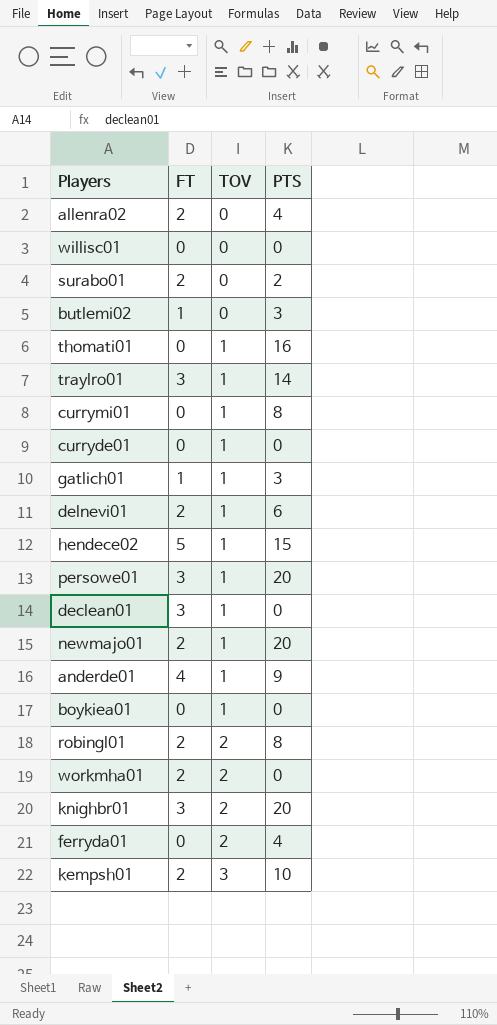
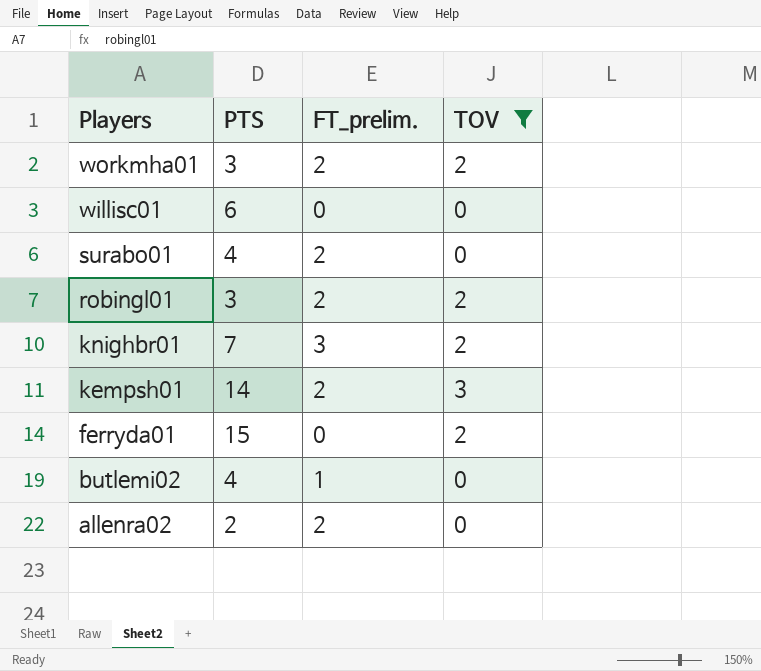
filter: none -> TOV != 1
row order: TOV ascending -> Players descending
column PTS | position: 4 -> 2
column name: FT -> FT_prelim.
workmha01 | PTS: 0 -> 3
willisc01 | PTS: 0 -> 6
surabo01 | PTS: 2 -> 4
robingl01 | PTS: 8 -> 3
knighbr01 | PTS: 20 -> 7
kempsh01 | PTS: 10 -> 14
ferryda01 | PTS: 4 -> 15
butlemi02 | PTS: 3 -> 4
allenra02 | PTS: 4 -> 2

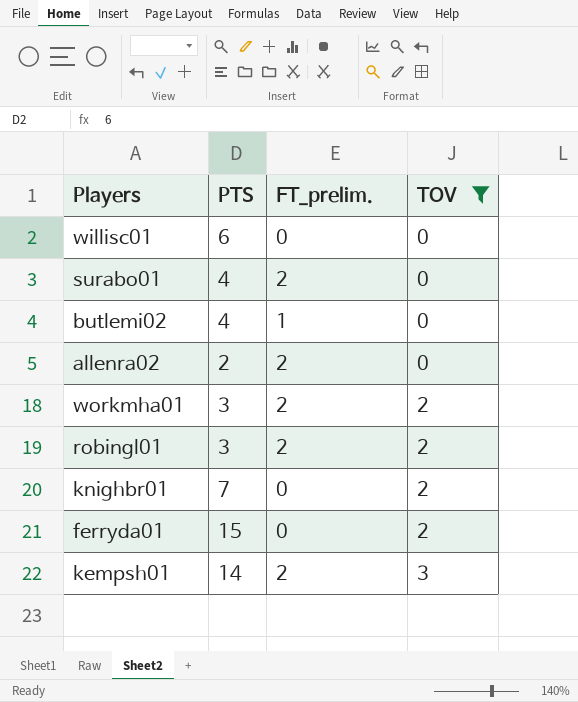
row order: Players descending -> TOV ascending
knighbr01 | FT_prelim.: 3 -> 0

